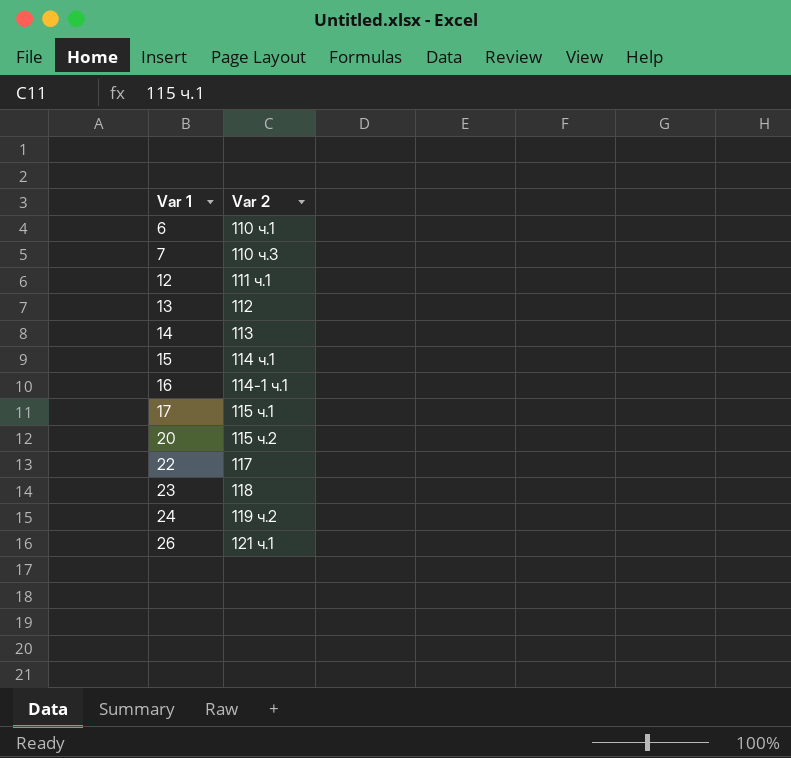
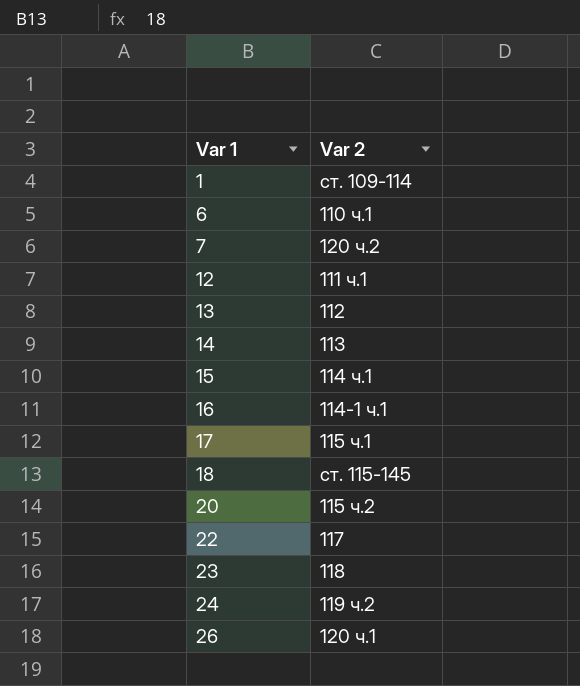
row 1: none -> ст. 109-114
7 | Var 2: 110 ч.3 -> 120 ч.2
row 18: none -> ст. 115-145
26 | Var 2: 121 ч.1 -> 120 ч.1

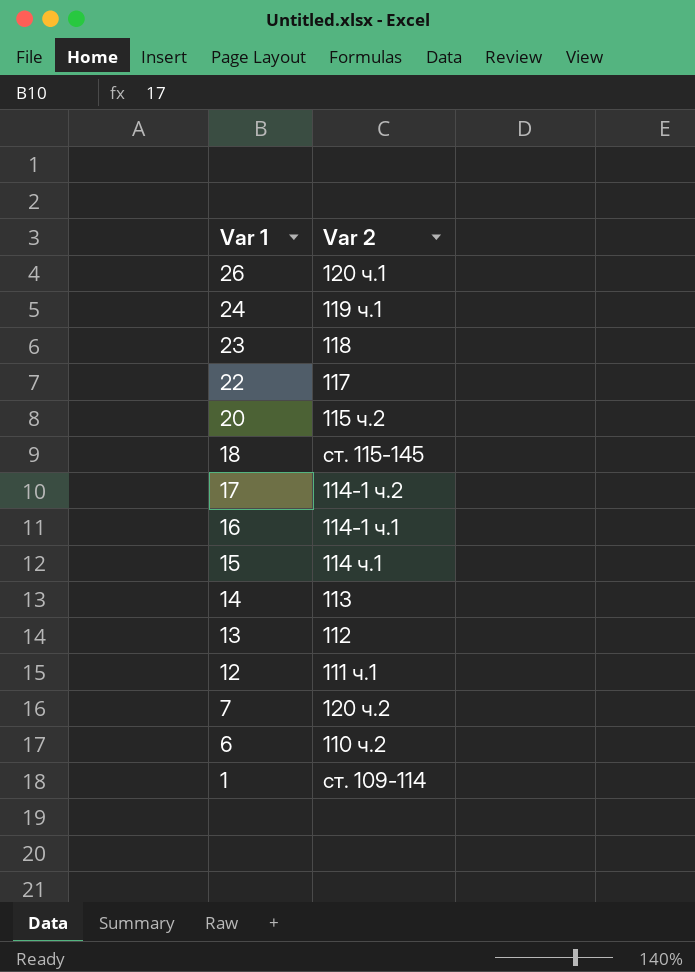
row order: Var 1 ascending -> Var 1 descending
24 | Var 2: 119 ч.2 -> 119 ч.1
17 | Var 2: 115 ч.1 -> 114-1 ч.2
6 | Var 2: 110 ч.1 -> 110 ч.2

